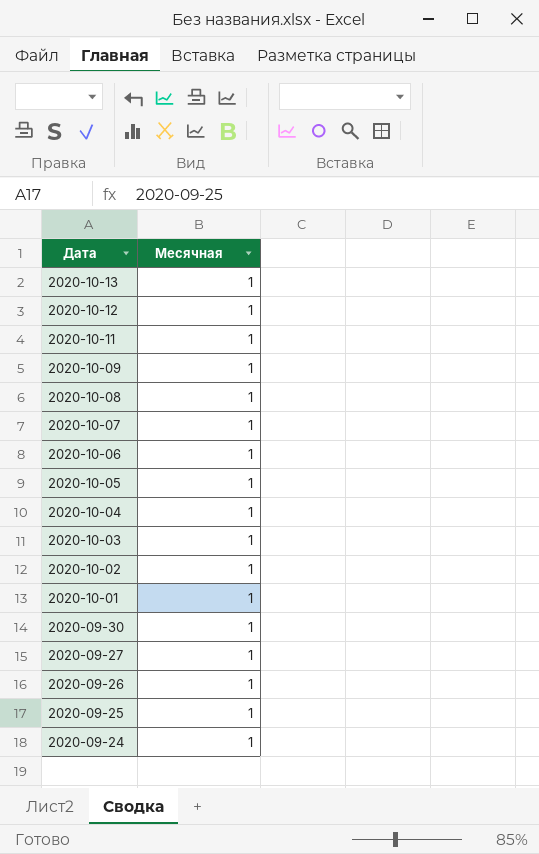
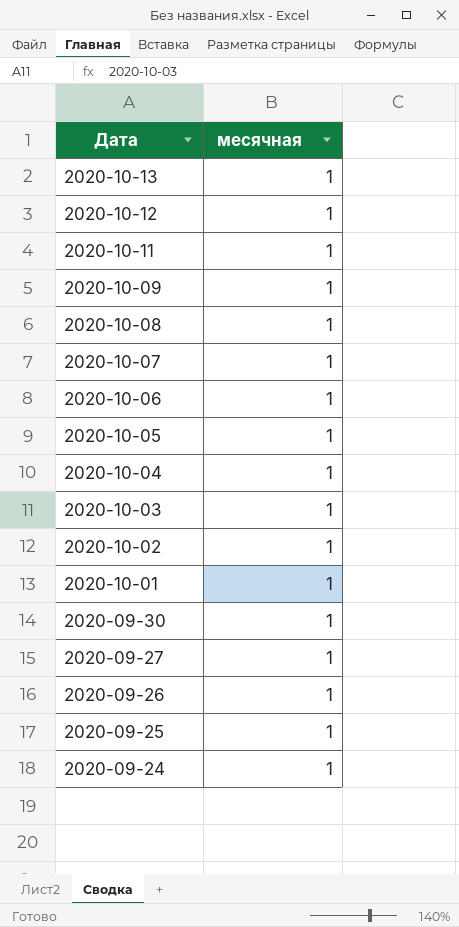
column name: Месячная -> месячная

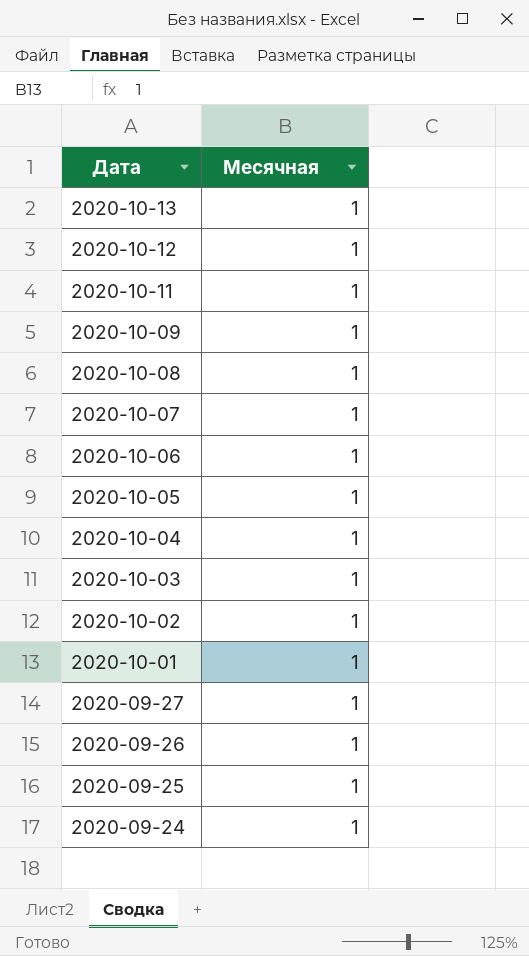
column name: месячная -> Месячная
row 2020-09-30: 1 -> none

